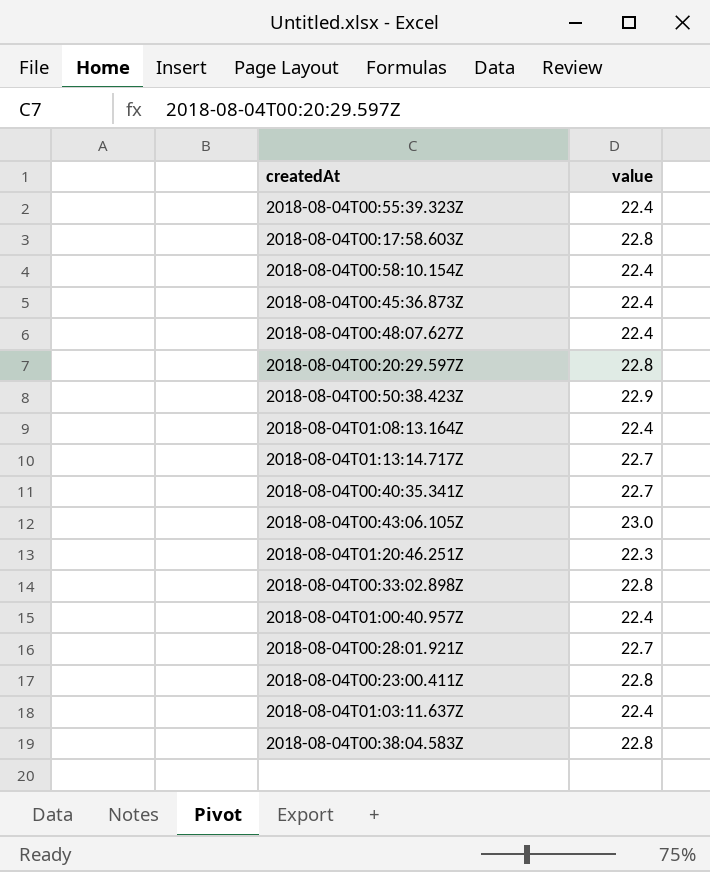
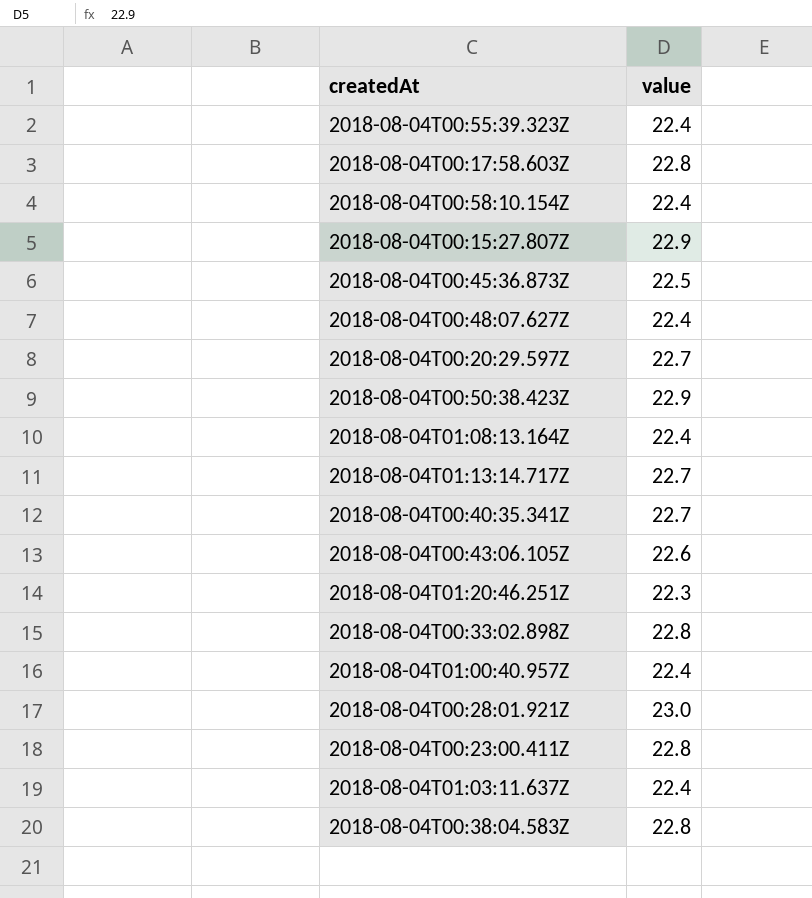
row 2018-08-04T00:15:27.807Z: none -> 22.9
2018-08-04T00:45:36.873Z | value: 22.4 -> 22.5
2018-08-04T00:20:29.597Z | value: 22.8 -> 22.7
2018-08-04T00:43:06.105Z | value: 23.0 -> 22.6
2018-08-04T00:28:01.921Z | value: 22.7 -> 23.0

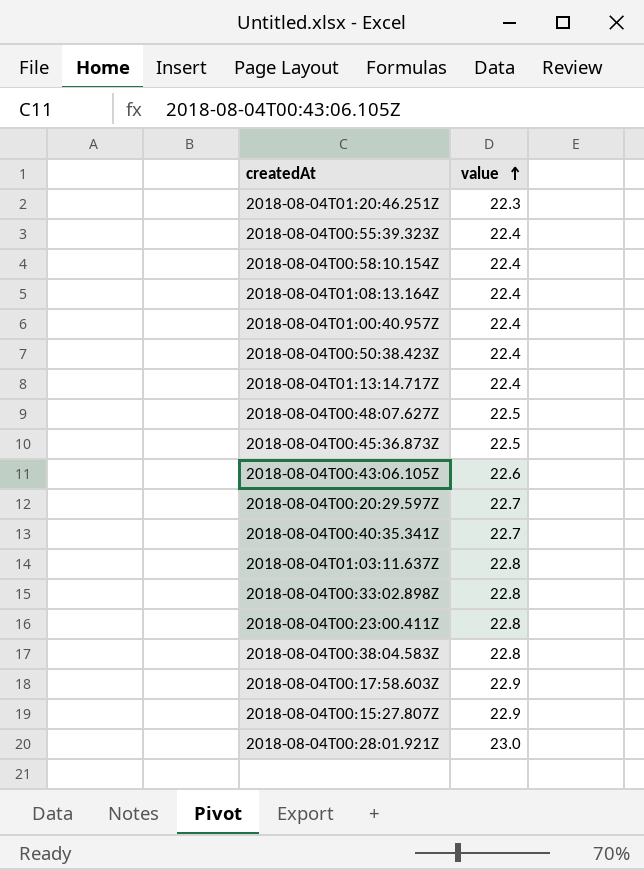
row order: none -> value ascending
2018-08-04T00:50:38.423Z | value: 22.9 -> 22.4
2018-08-04T01:13:14.717Z | value: 22.7 -> 22.4
2018-08-04T00:48:07.627Z | value: 22.4 -> 22.5
2018-08-04T01:03:11.637Z | value: 22.4 -> 22.8
2018-08-04T00:17:58.603Z | value: 22.8 -> 22.9

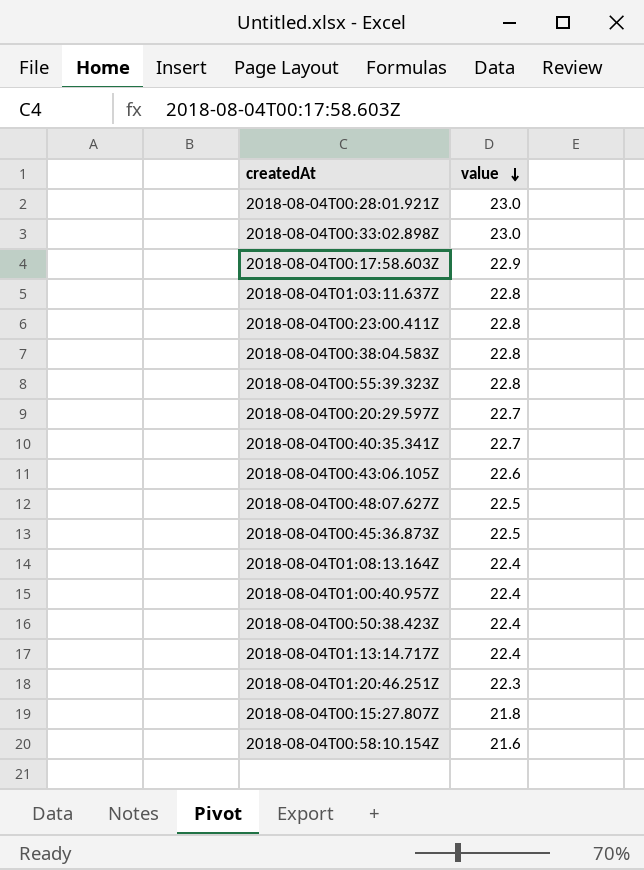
row order: value ascending -> value descending
2018-08-04T00:33:02.898Z | value: 22.8 -> 23.0
2018-08-04T00:55:39.323Z | value: 22.4 -> 22.8
2018-08-04T00:15:27.807Z | value: 22.9 -> 21.8
2018-08-04T00:58:10.154Z | value: 22.4 -> 21.6

